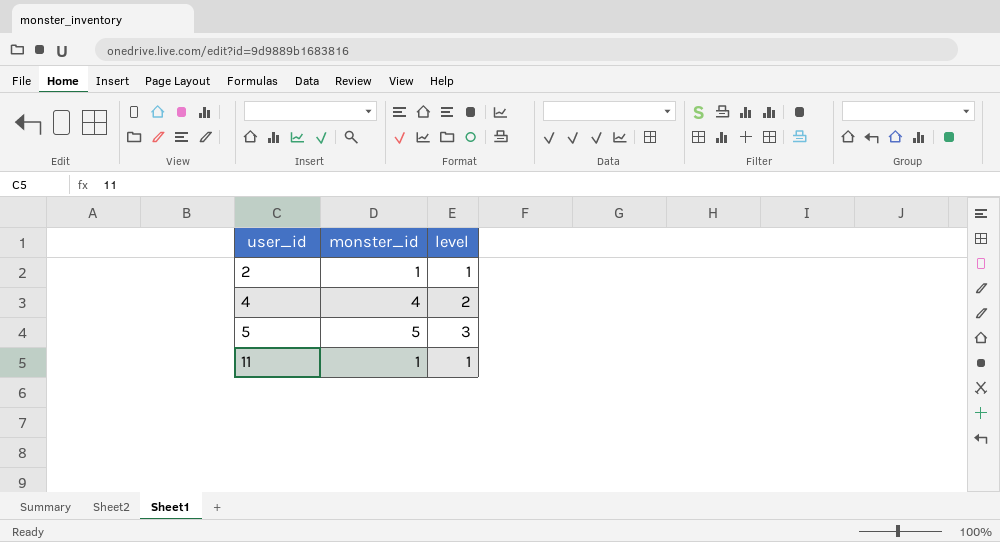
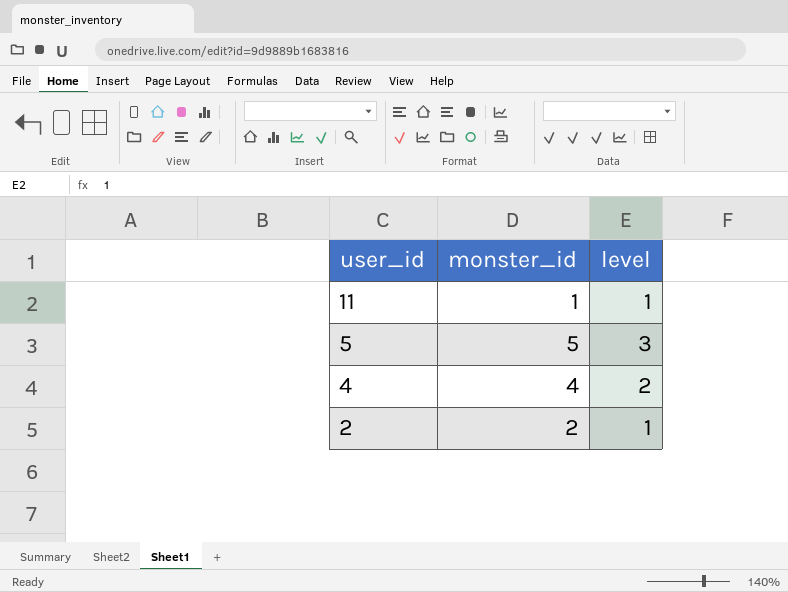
row order: user_id ascending -> user_id descending
2 | monster_id: 1 -> 2

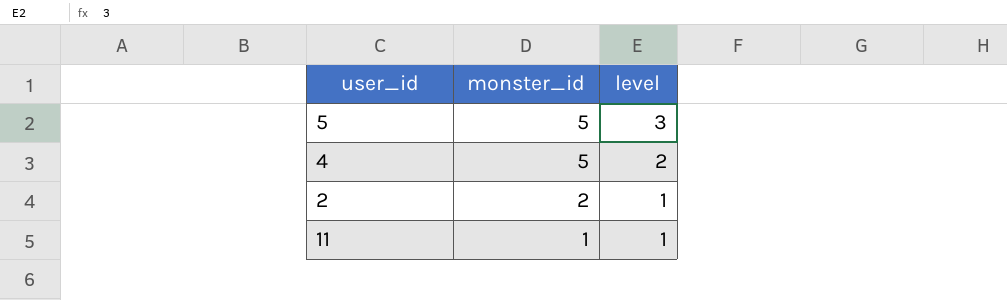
row order: user_id descending -> monster_id descending
4 | monster_id: 4 -> 5

